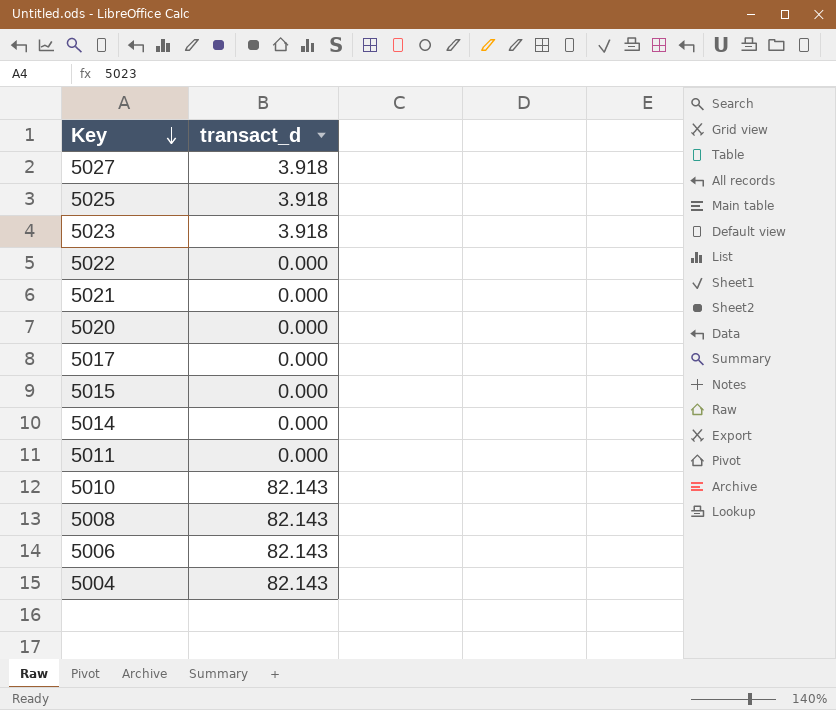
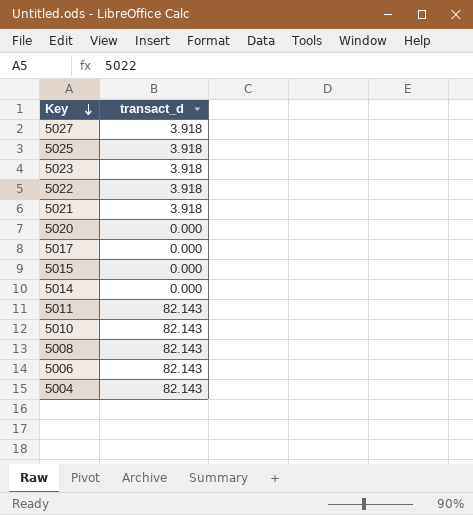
5022 | transact_d: 0.000 -> 3.918
5021 | transact_d: 0.000 -> 3.918
5011 | transact_d: 0.000 -> 82.143

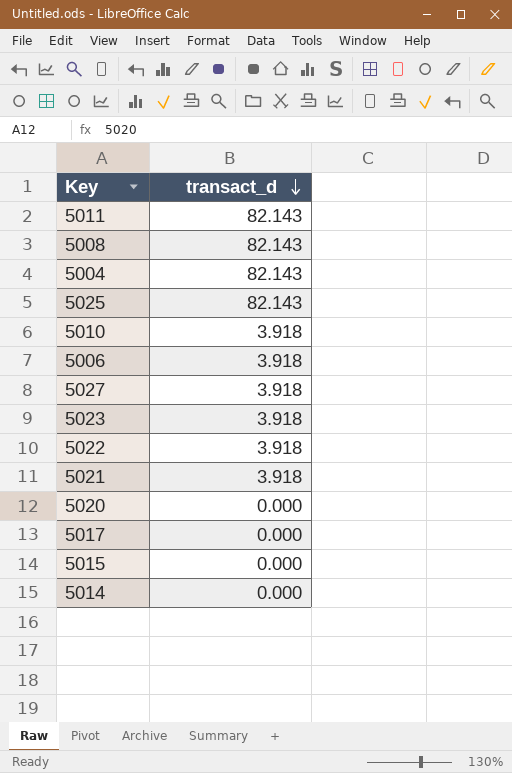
row order: Key descending -> transact_d descending
5025 | transact_d: 3.918 -> 82.143
5010 | transact_d: 82.143 -> 3.918
5006 | transact_d: 82.143 -> 3.918

